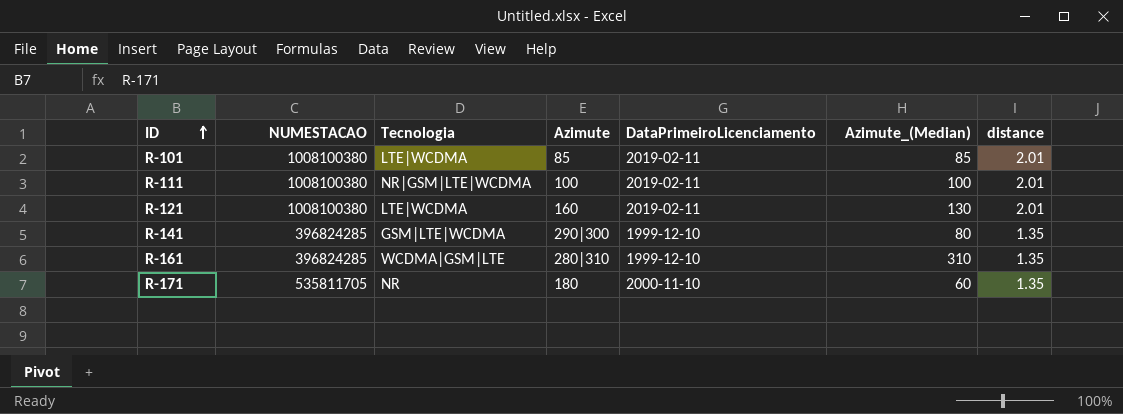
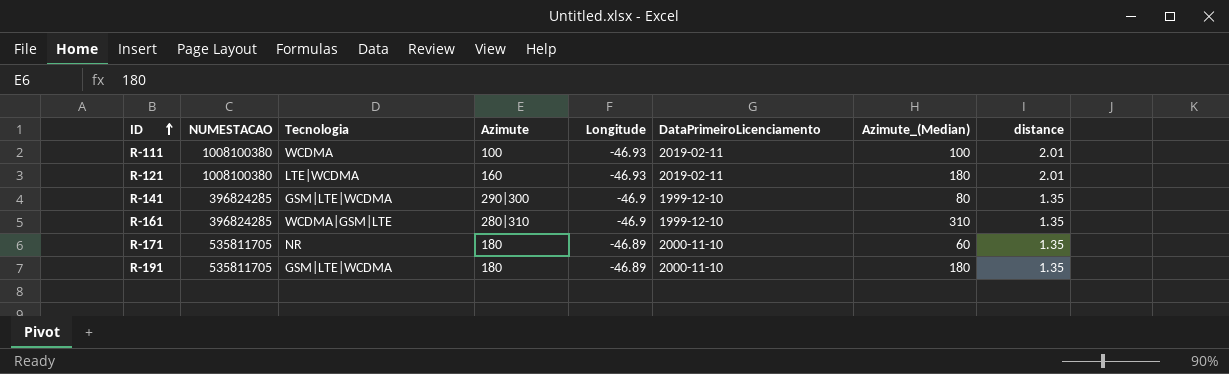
column Longitude | position: none -> 5
row R-101: 1008100380 | LTE|WCDMA | 85 | 2019-02-11 | 85 | 2.01 -> none
R-111 | Tecnologia: NR|GSM|LTE|WCDMA -> WCDMA
R-121 | Azimute_(Median): 130 -> 180
row R-191: none -> 535811705 | GSM|LTE|WCDMA | 180 | -46.89 | 2000-11-10 | 180 | 1.35

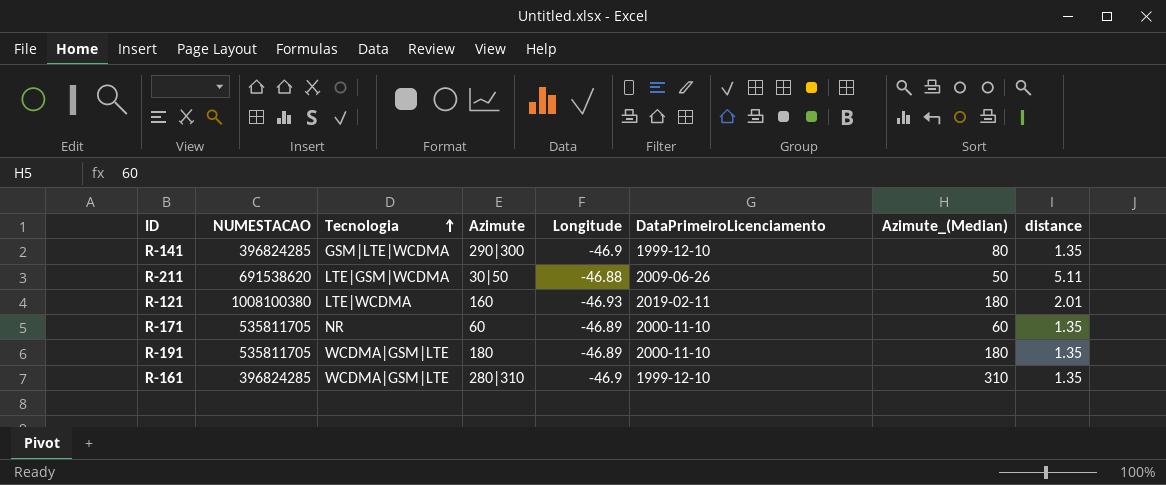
row order: ID ascending -> Tecnologia ascending
row R-111: 1008100380 | WCDMA | 100 | -46.93 | 2019-02-11 | 100 | 2.01 -> none
row R-211: none -> 691538620 | LTE|GSM|WCDMA | 30|50 | -46.88 | 2009-06-26 | 50 | 5.11
R-171 | Azimute: 180 -> 60
R-191 | Tecnologia: GSM|LTE|WCDMA -> WCDMA|GSM|LTE

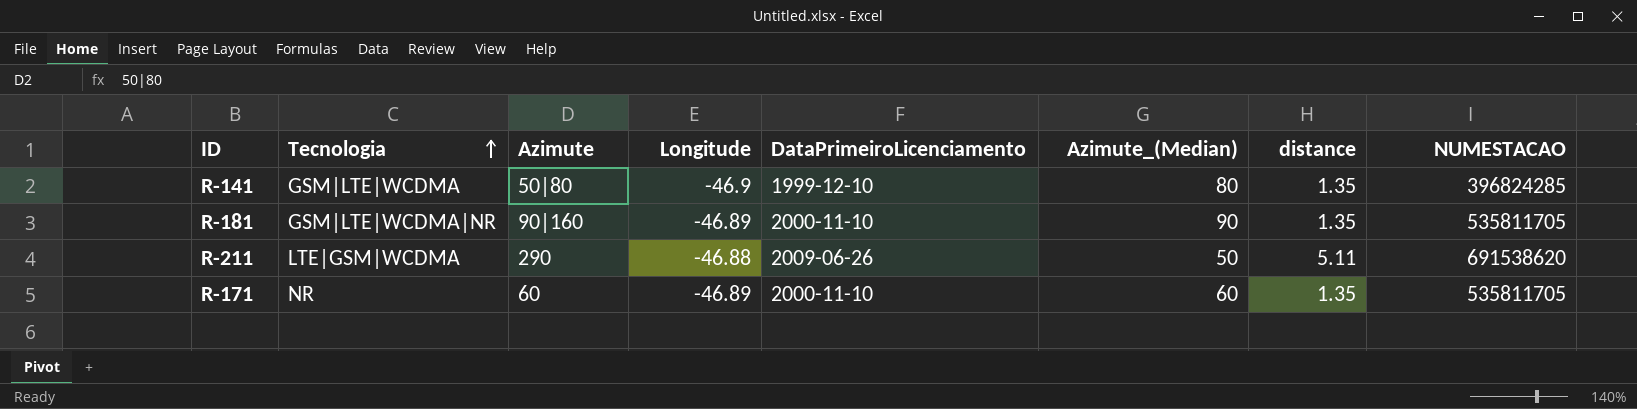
column NUMESTACAO | position: 2 -> 8
row R-121: 1008100380 | LTE|WCDMA | 160 | -46.93 | 2019-02-11 | 180 | 2.01 -> none
row R-191: 535811705 | WCDMA|GSM|LTE | 180 | -46.89 | 2000-11-10 | 180 | 1.35 -> none
row R-161: 396824285 | WCDMA|GSM|LTE | 280|310 | -46.9 | 1999-12-10 | 310 | 1.35 -> none
R-141 | Azimute: 290|300 -> 50|80
row R-181: none -> GSM|LTE|WCDMA|NR | 90|160 | -46.89 | 2000-11-10 | 90 | 1.35 | 535811705
R-211 | Azimute: 30|50 -> 290

